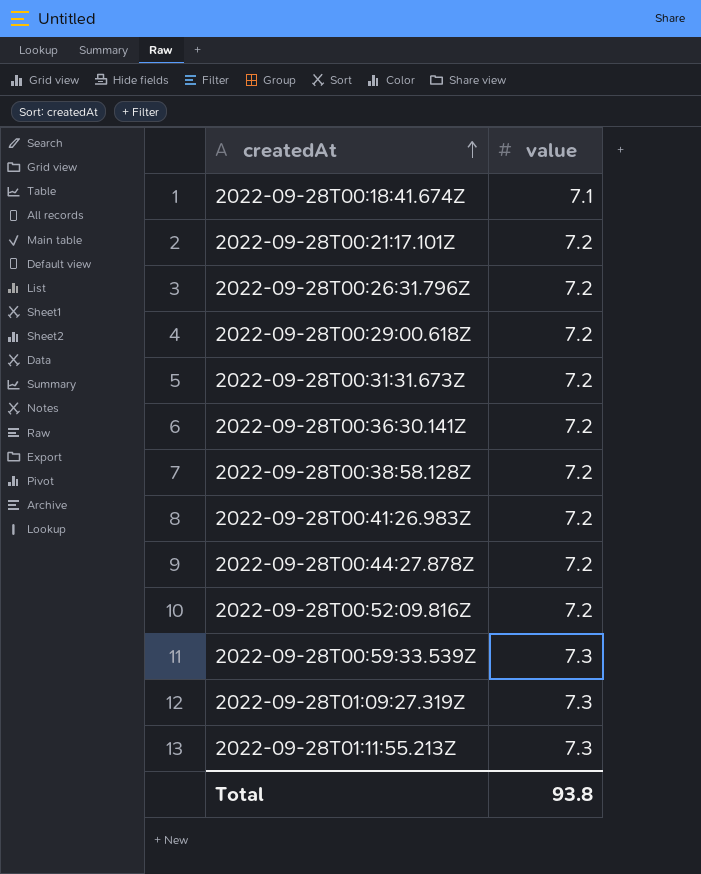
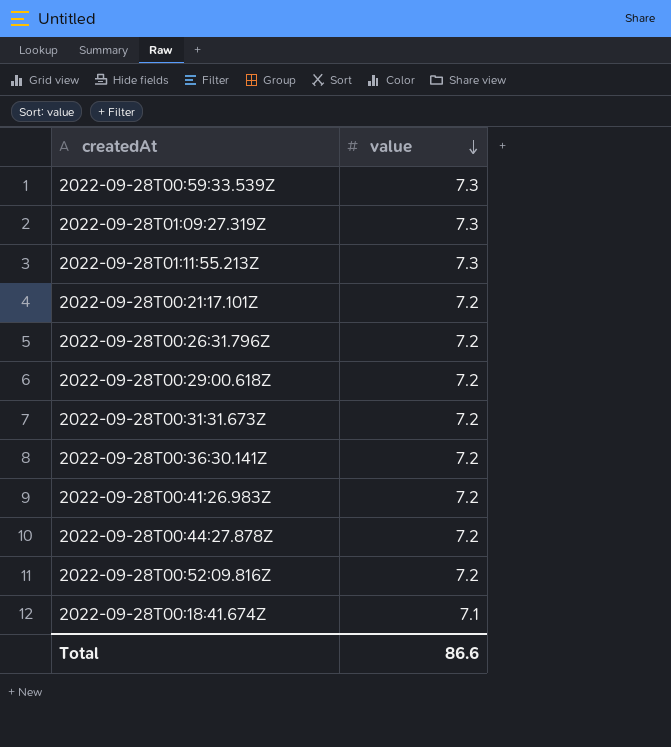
row order: createdAt ascending -> value descending
row 2022-09-28T00:38:58.128Z: 7.2 -> none
Total | value: 93.8 -> 86.6

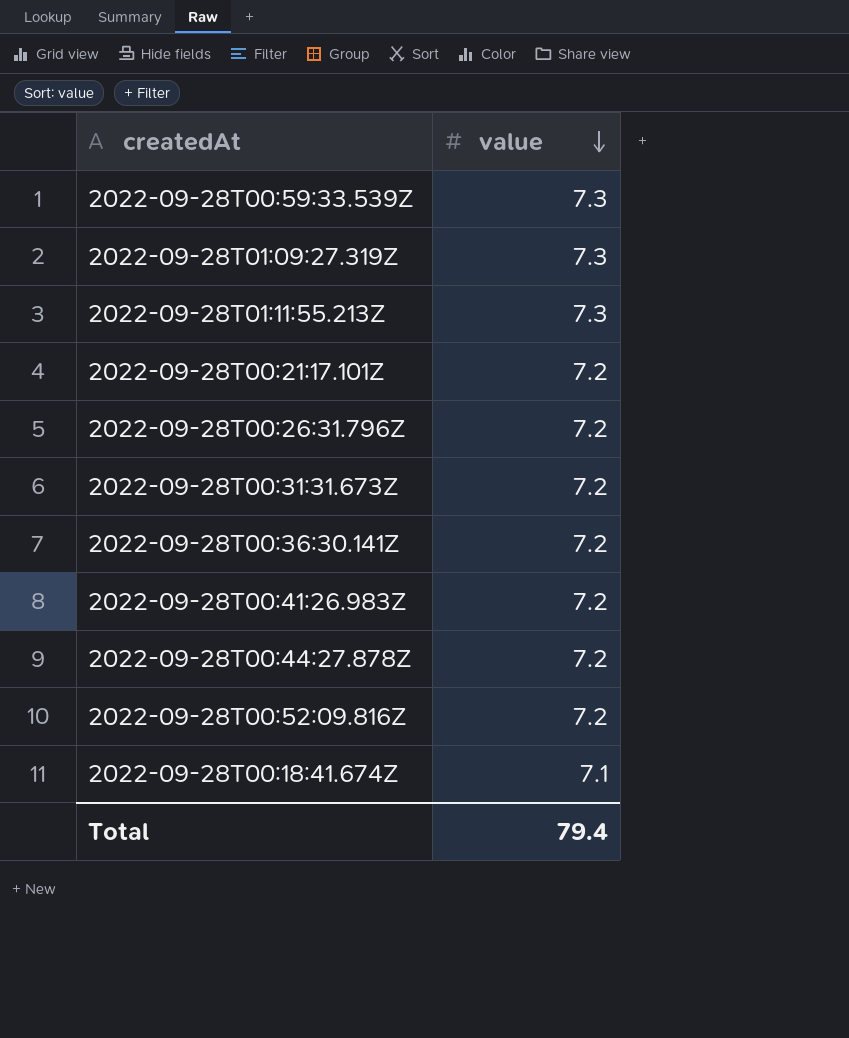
row 2022-09-28T00:29:00.618Z: 7.2 -> none
Total | value: 86.6 -> 79.4

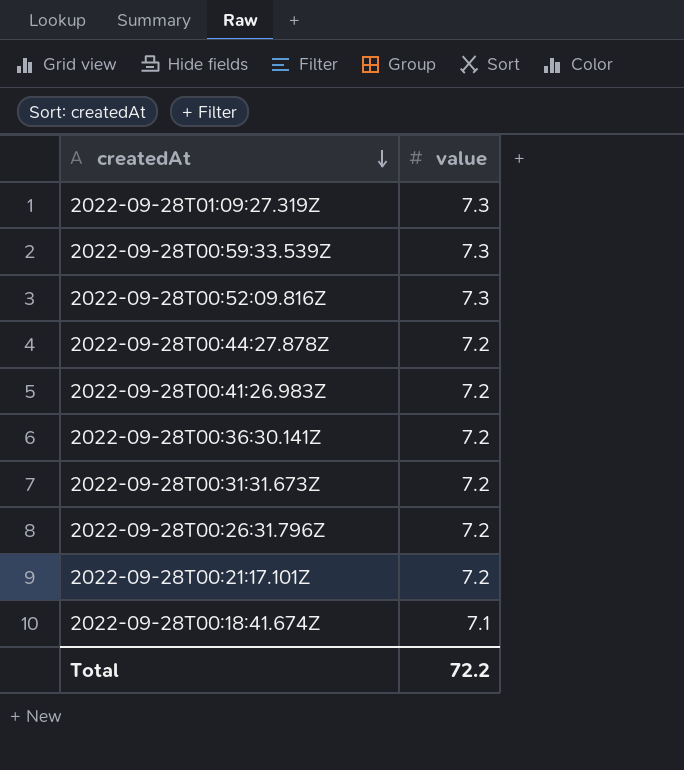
row order: value descending -> createdAt descending
row 2022-09-28T01:11:55.213Z: 7.3 -> none
2022-09-28T00:52:09.816Z | value: 7.2 -> 7.3
Total | value: 79.4 -> 72.2

